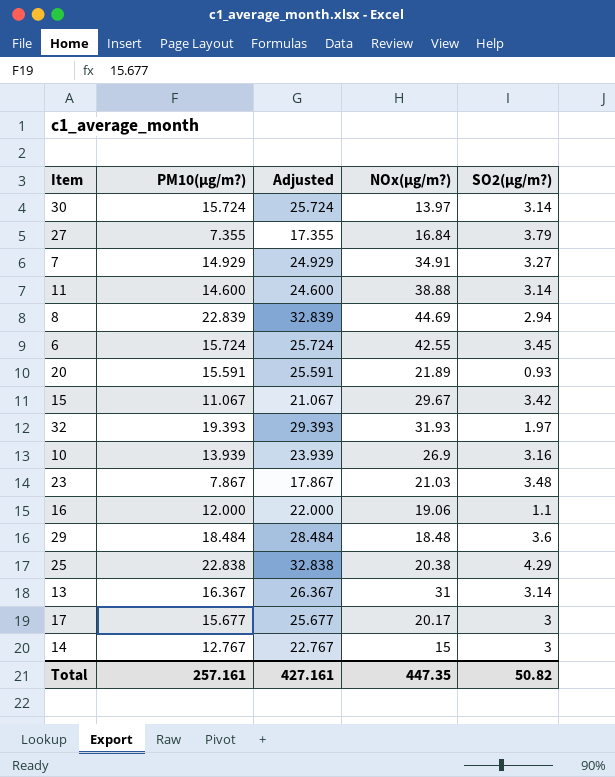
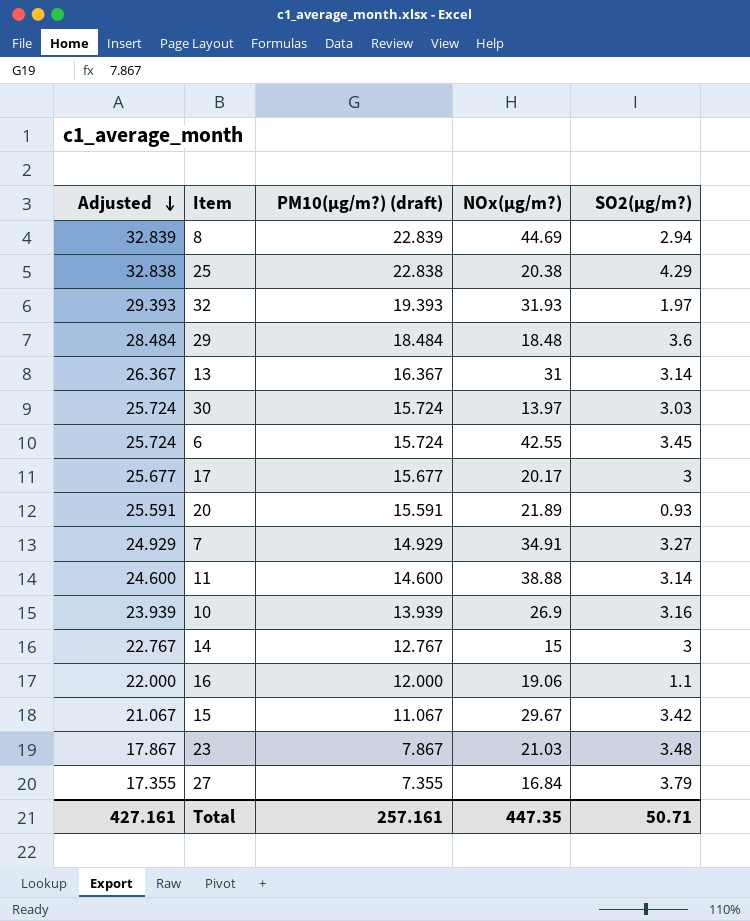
row order: none -> Adjusted descending
column Adjusted | position: 3 -> 1
column name: PM10(µg/m?) -> PM10(µg/m?) (draft)
30 | SO2(µg/m?): 3.14 -> 3.03
Total | SO2(µg/m?): 50.82 -> 50.71

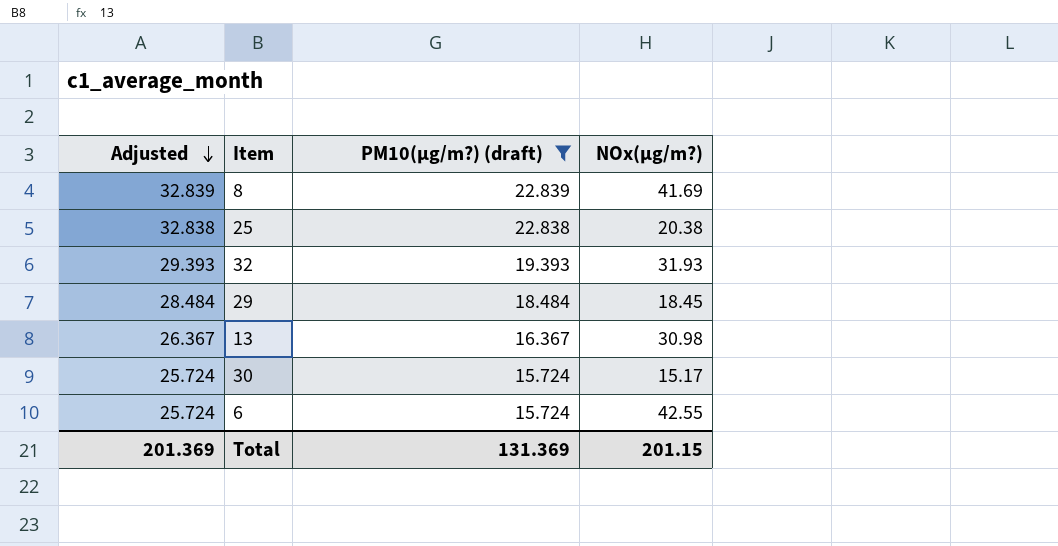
filter: none -> PM10(µg/m?) (draft) >= 15.724
column SO2(µg/m?) | position: 5 -> none
8 | NOx(µg/m?): 44.69 -> 41.69
29 | NOx(µg/m?): 18.48 -> 18.45
13 | NOx(µg/m?): 31 -> 30.98
30 | NOx(µg/m?): 13.97 -> 15.17
Total | Adjusted: 427.161 -> 201.369
Total | PM10(µg/m?) (draft): 257.161 -> 131.369
Total | NOx(µg/m?): 447.35 -> 201.15

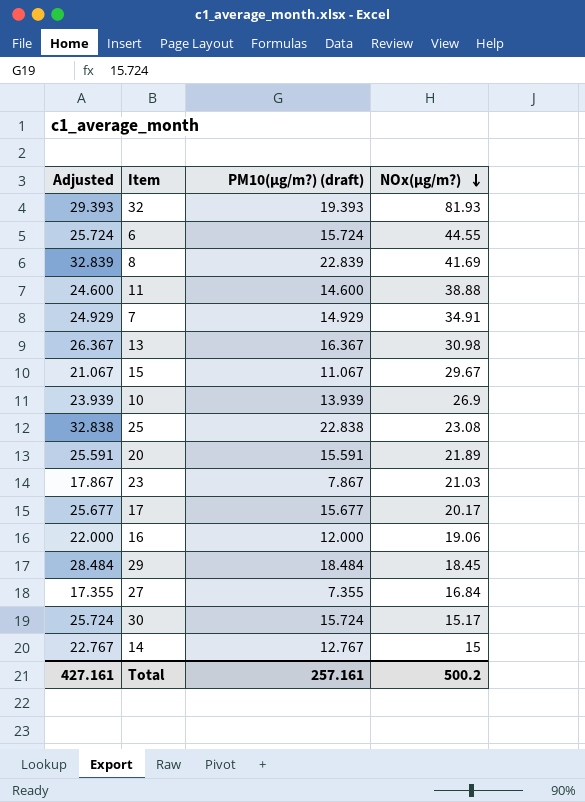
filter: PM10(µg/m?) (draft) >= 15.724 -> none
row order: Adjusted descending -> NOx(µg/m?) descending
32 | NOx(µg/m?): 31.93 -> 81.93
6 | NOx(µg/m?): 42.55 -> 44.55
25 | NOx(µg/m?): 20.38 -> 23.08
Total | Adjusted: 201.369 -> 427.161
Total | PM10(µg/m?) (draft): 131.369 -> 257.161
Total | NOx(µg/m?): 201.15 -> 500.2

